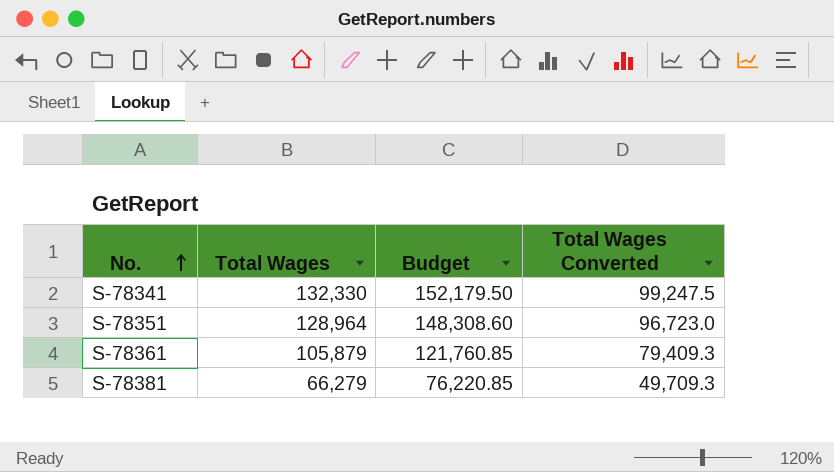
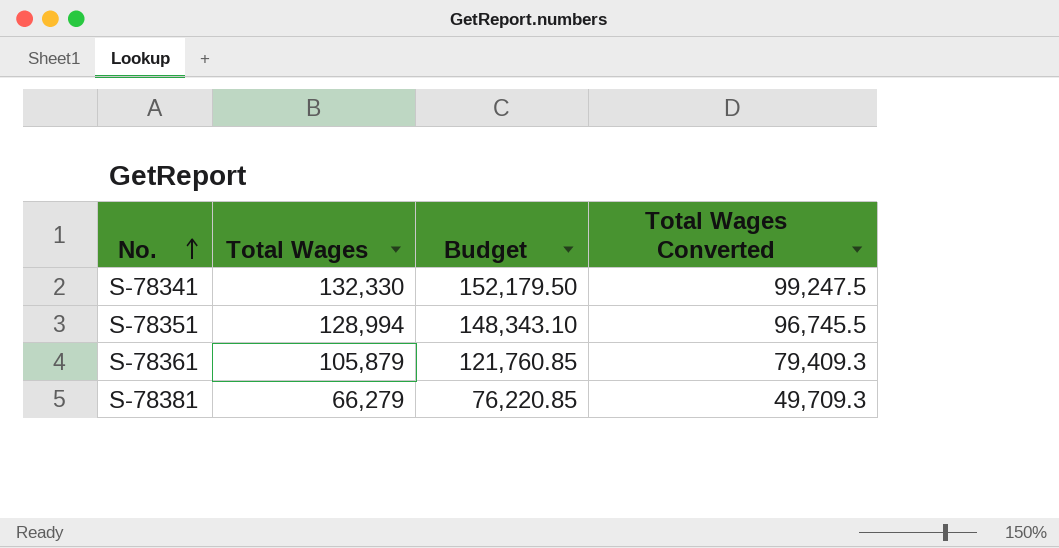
S-78351 | Total Wages: 128,964 -> 128,994
S-78351 | Budget: 148,308.60 -> 148,343.10
S-78351 | Total Wages Converted: 96,723.0 -> 96,745.5

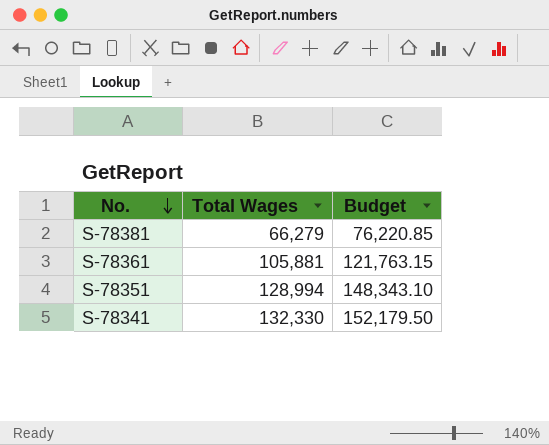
row order: No. ascending -> No. descending
column Total Wages Converted | formula: [Total Wages] * 0.75 -> none
S-78361 | Total Wages: 105,879 -> 105,881
S-78361 | Budget: 121,760.85 -> 121,763.15

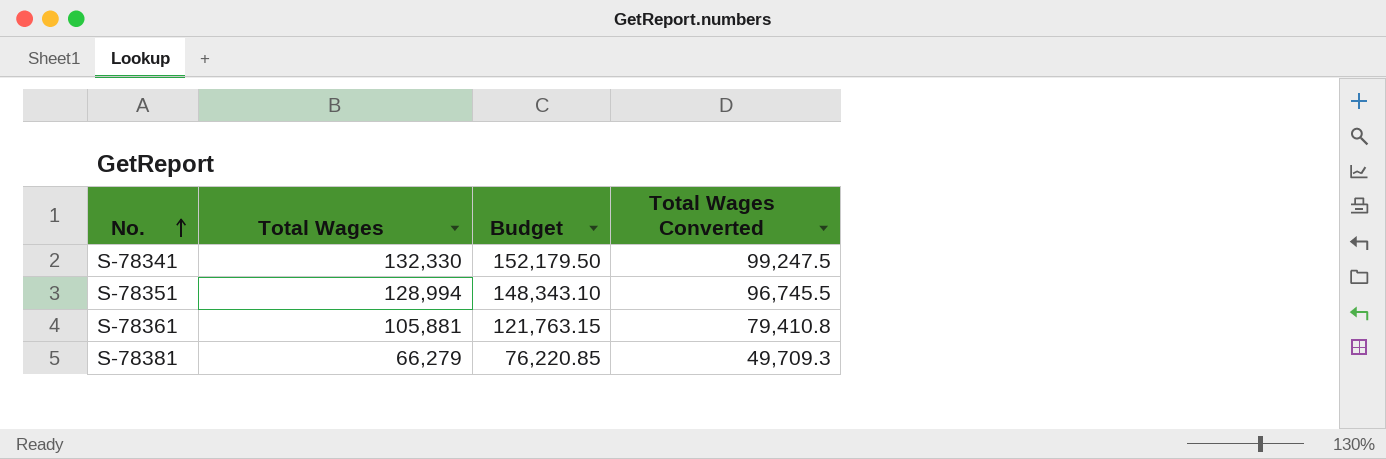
row order: No. descending -> No. ascending
column Total Wages Converted | formula: none -> [Total Wages] * 0.75

